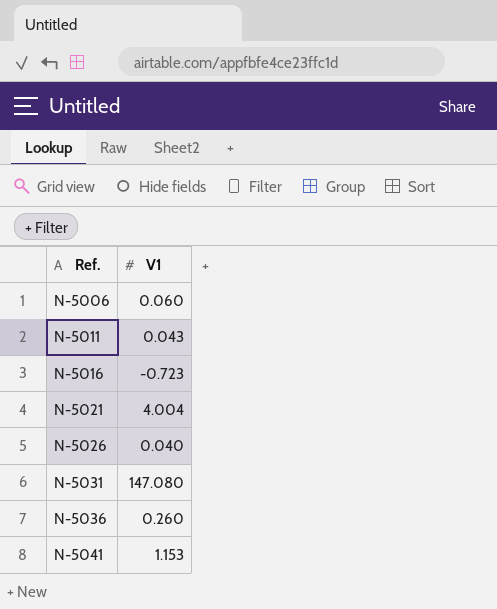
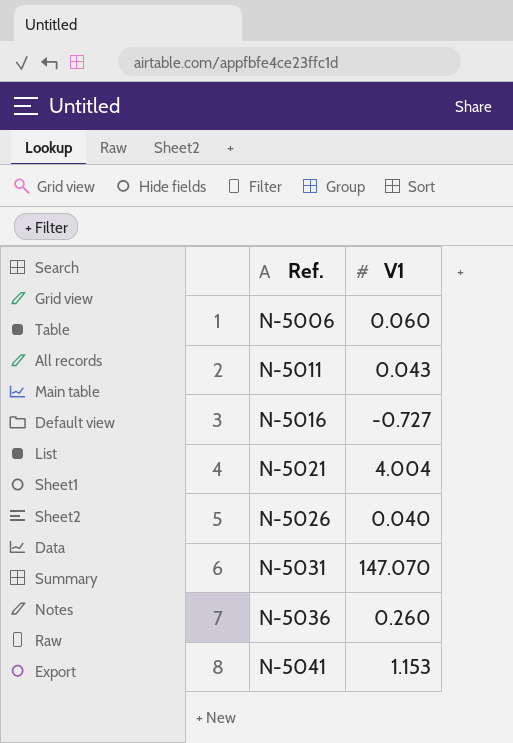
N-5016 | V1: -0.723 -> -0.727
N-5031 | V1: 147.080 -> 147.070

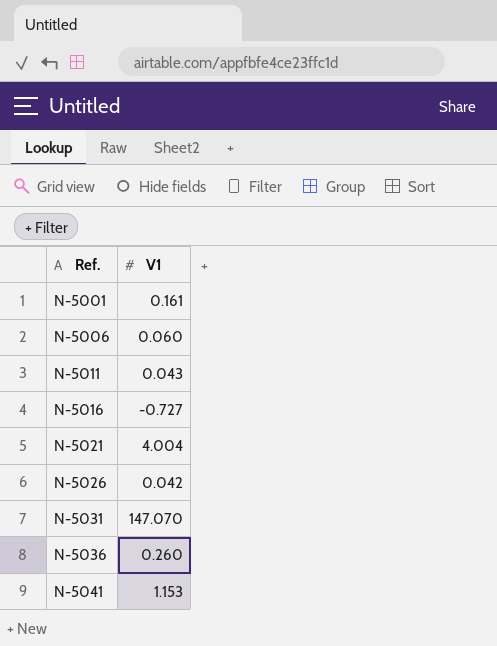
row N-5001: none -> 0.161
N-5026 | V1: 0.040 -> 0.042

